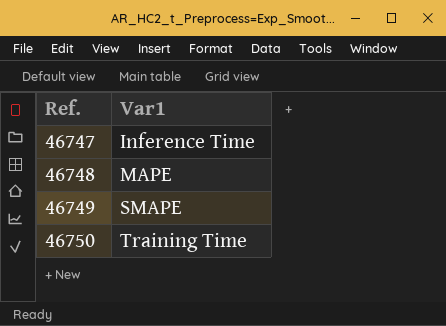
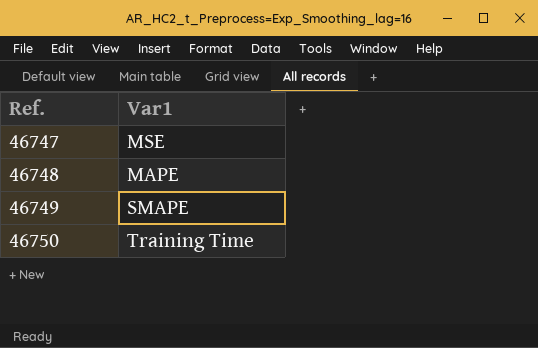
46747 | Var1: Inference Time -> MSE

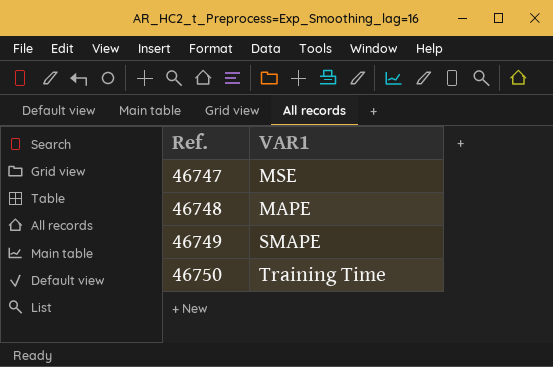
column name: Var1 -> VAR1

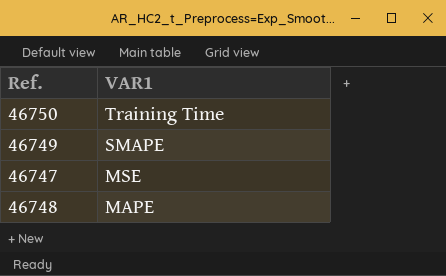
row order: Ref. ascending -> VAR1 descending

